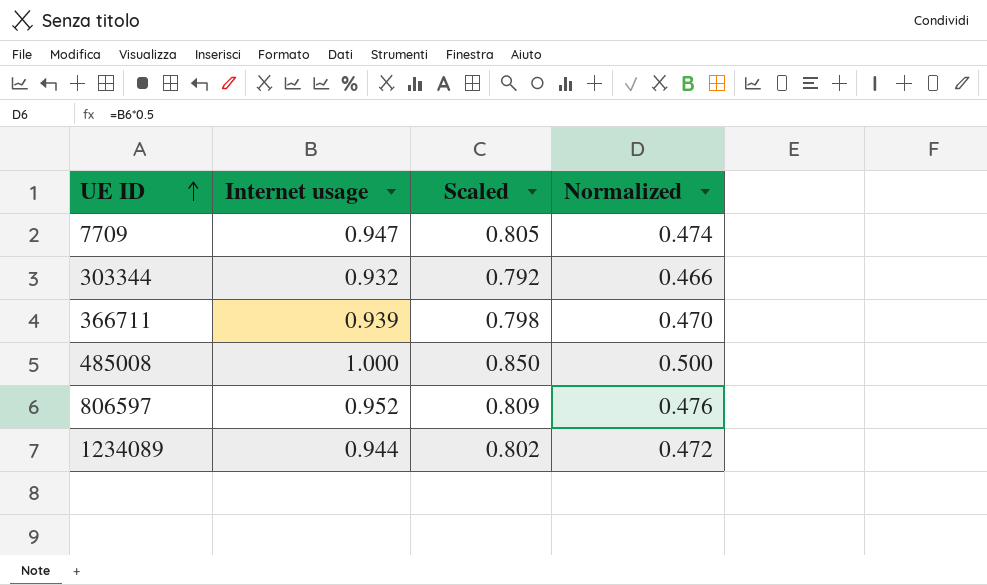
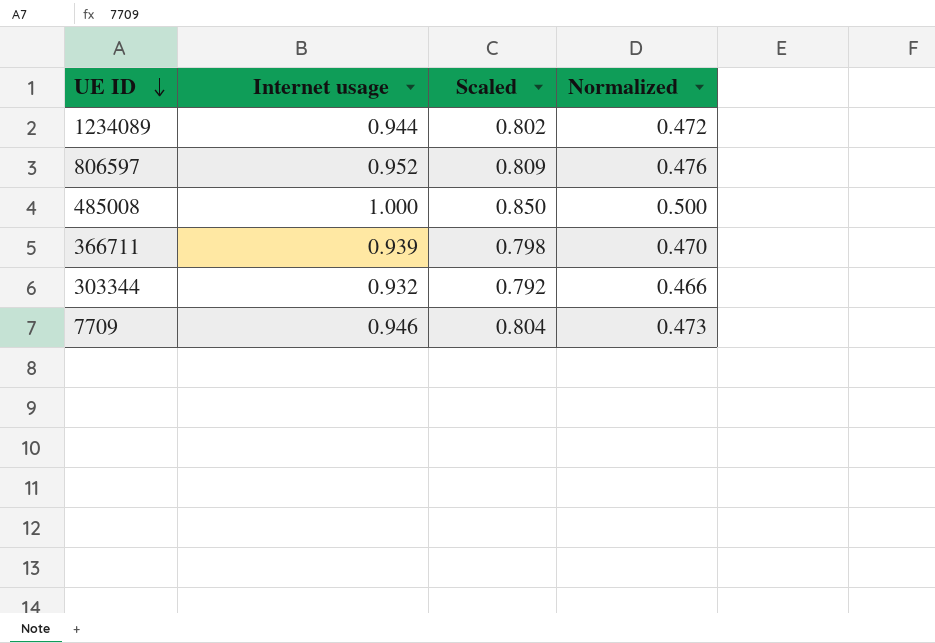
row order: UE ID ascending -> UE ID descending
7709 | Internet usage: 0.947 -> 0.946
7709 | Scaled: 0.805 -> 0.804
7709 | Normalized: 0.474 -> 0.473

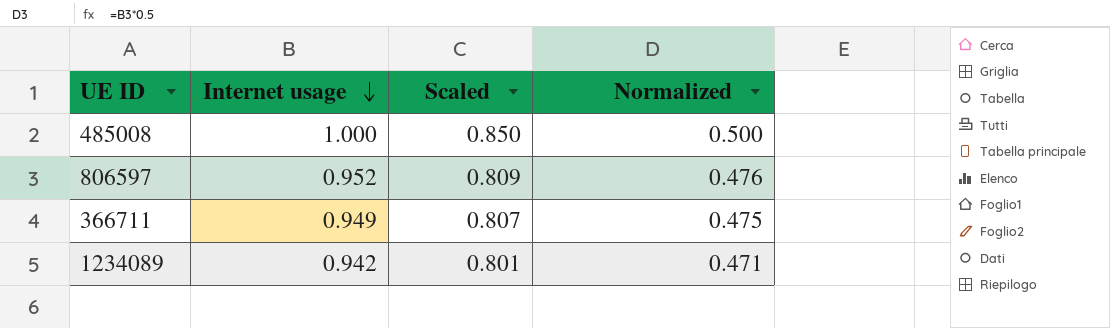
row order: UE ID descending -> Internet usage descending
row 303344: 0.932 | 0.792 | 0.466 -> none
row 7709: 0.946 | 0.804 | 0.473 -> none
366711 | Internet usage: 0.939 -> 0.949
366711 | Scaled: 0.798 -> 0.807
366711 | Normalized: 0.470 -> 0.475
1234089 | Internet usage: 0.944 -> 0.942
1234089 | Scaled: 0.802 -> 0.801
1234089 | Normalized: 0.472 -> 0.471

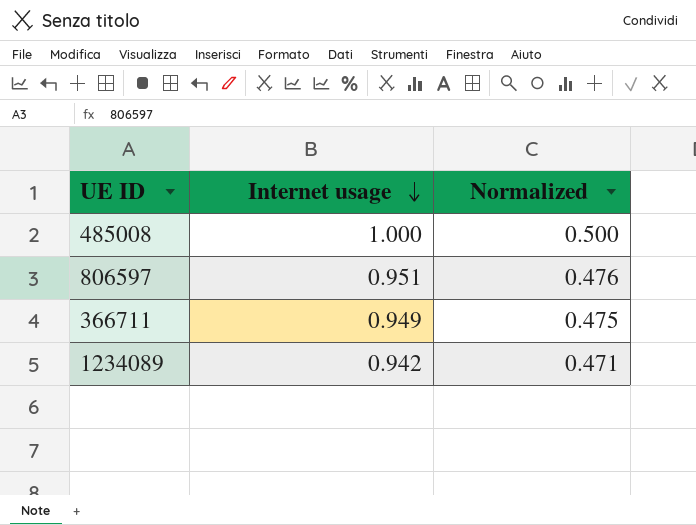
column Scaled | formula: [Internet usage] * 0.85 -> none
806597 | Internet usage: 0.952 -> 0.951

